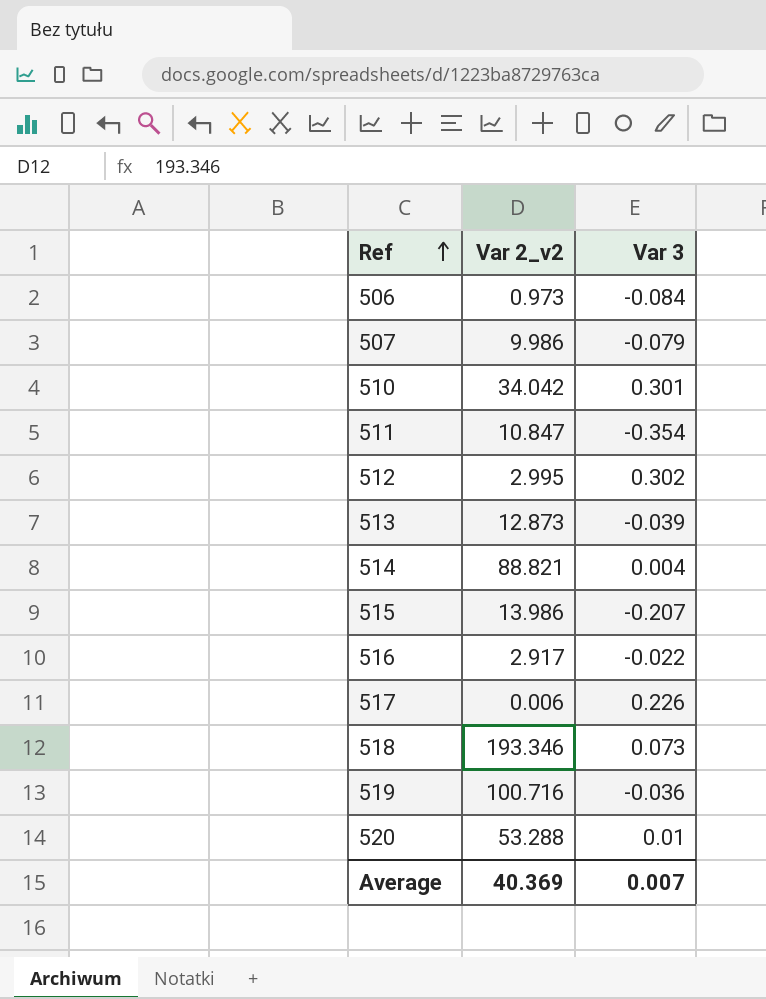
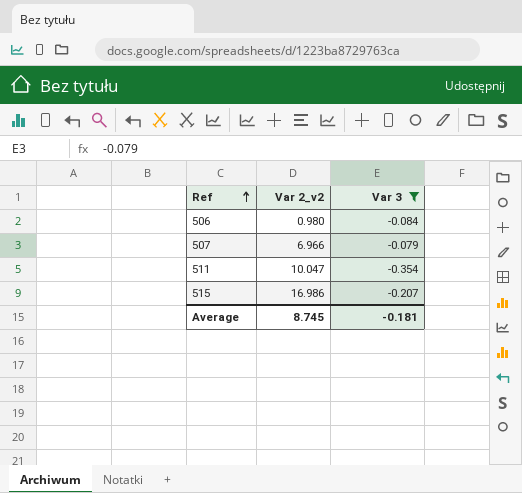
filter: none -> Var 3 <= -0.079
506 | Var 2_v2: 0.973 -> 0.980
507 | Var 2_v2: 9.986 -> 6.966
511 | Var 2_v2: 10.847 -> 10.047
515 | Var 2_v2: 13.986 -> 16.986
Average | Var 2_v2: 40.369 -> 8.745
Average | Var 3: 0.007 -> -0.181

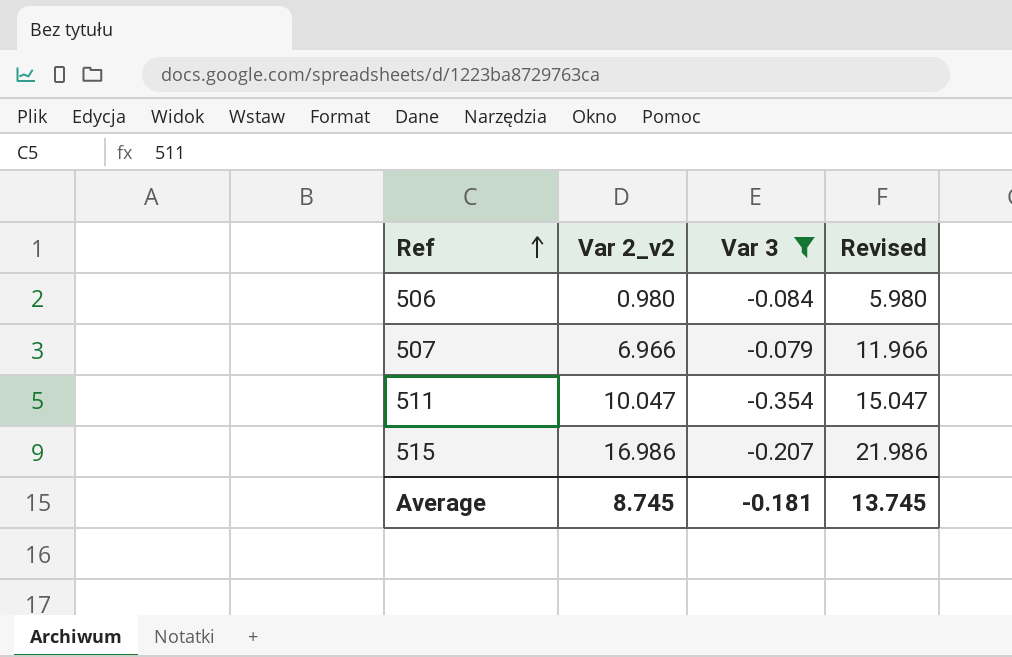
column Revised | formula: none -> [Var 2_v2] + 5

